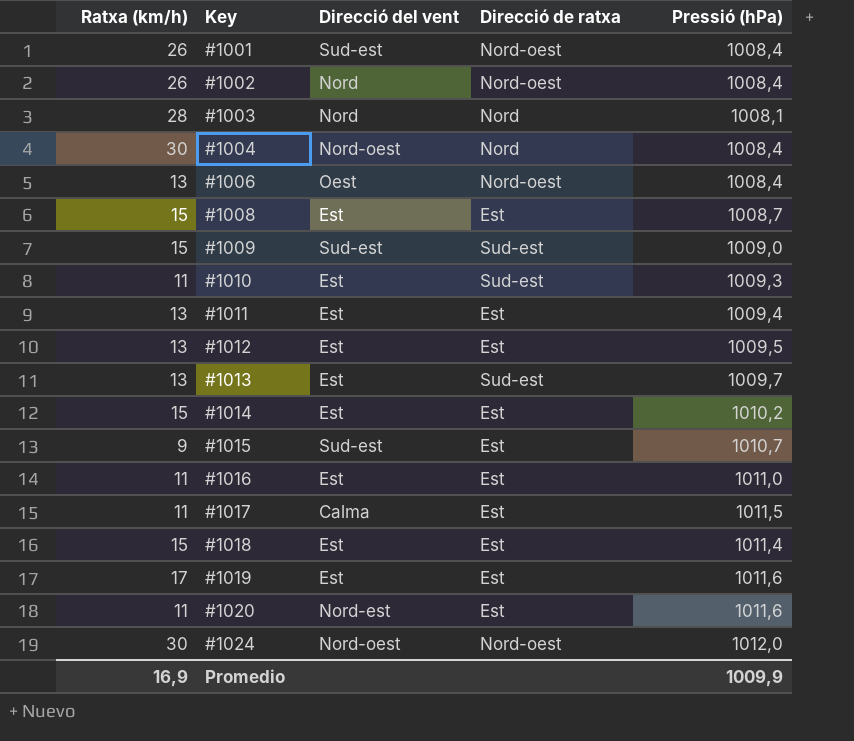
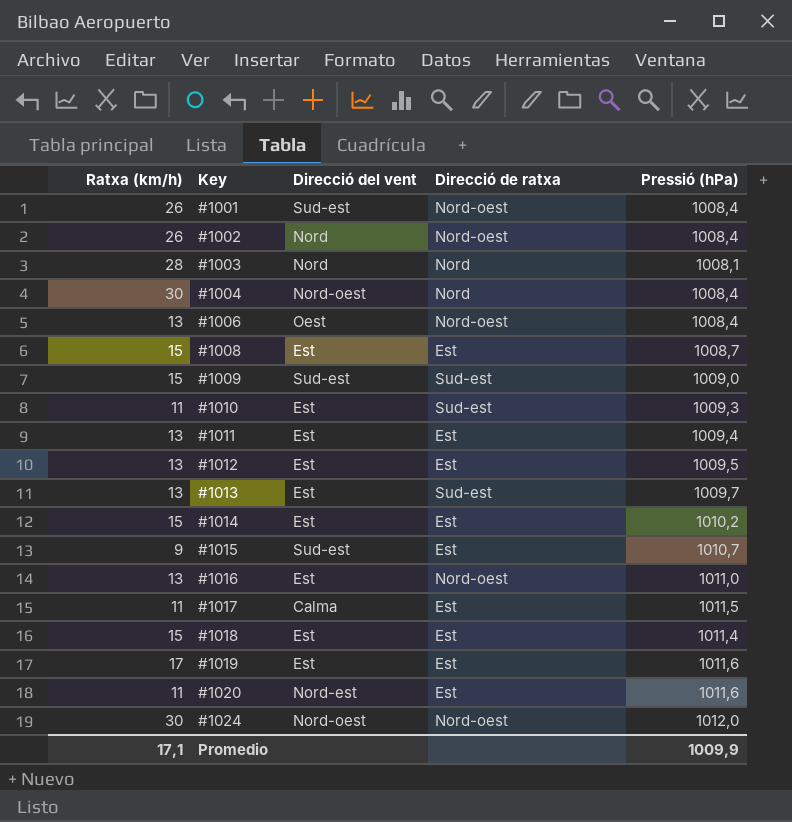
#1016 | Ratxa (km/h): 11 -> 13
#1016 | Direcció de ratxa: Est -> Nord-oest
Promedio | Ratxa (km/h): 16,9 -> 17,1

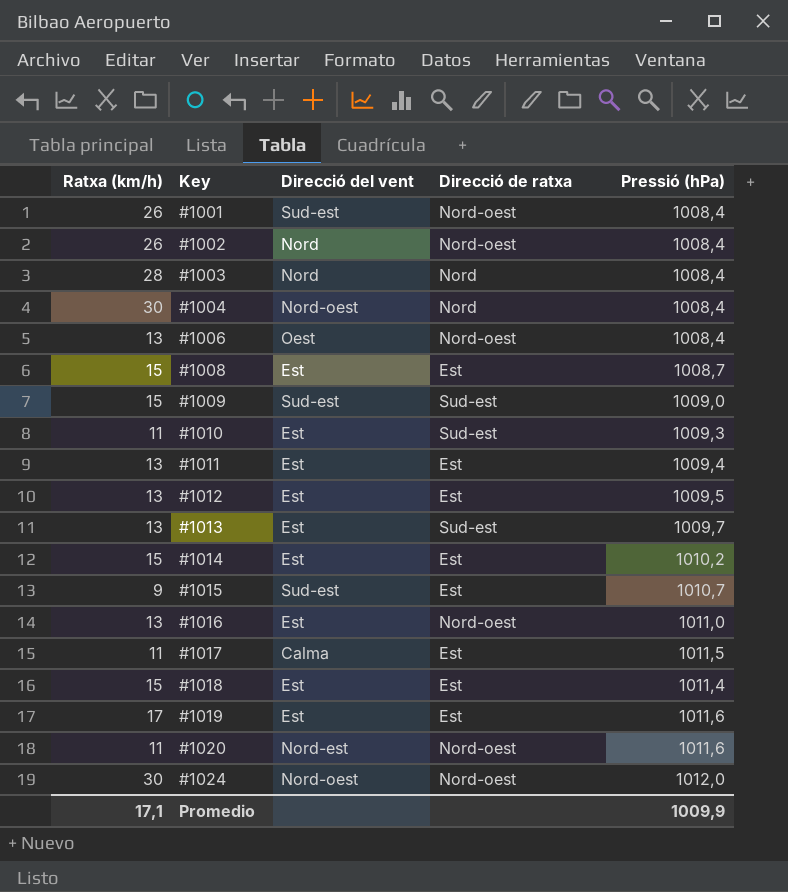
#1003 | Pressió (hPa): 1008,1 -> 1008,4
#1020 | Direcció de ratxa: Est -> Nord-oest

